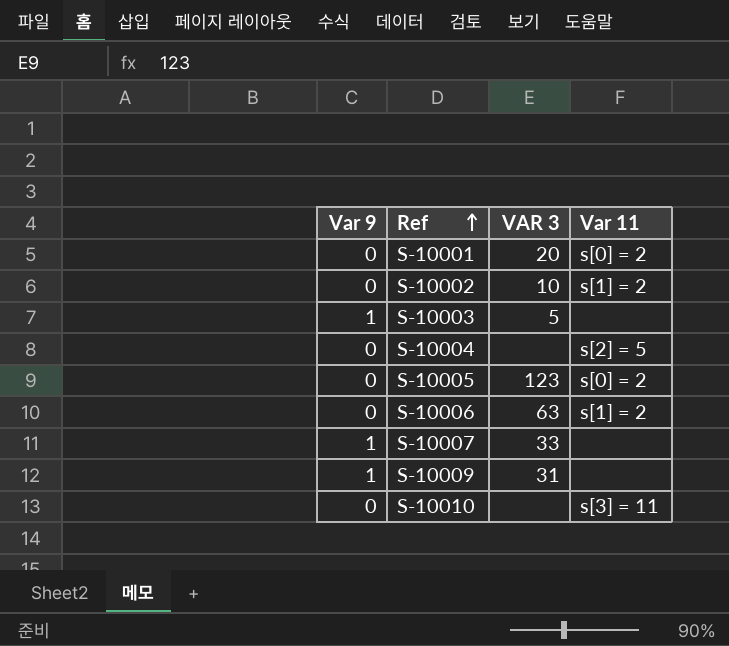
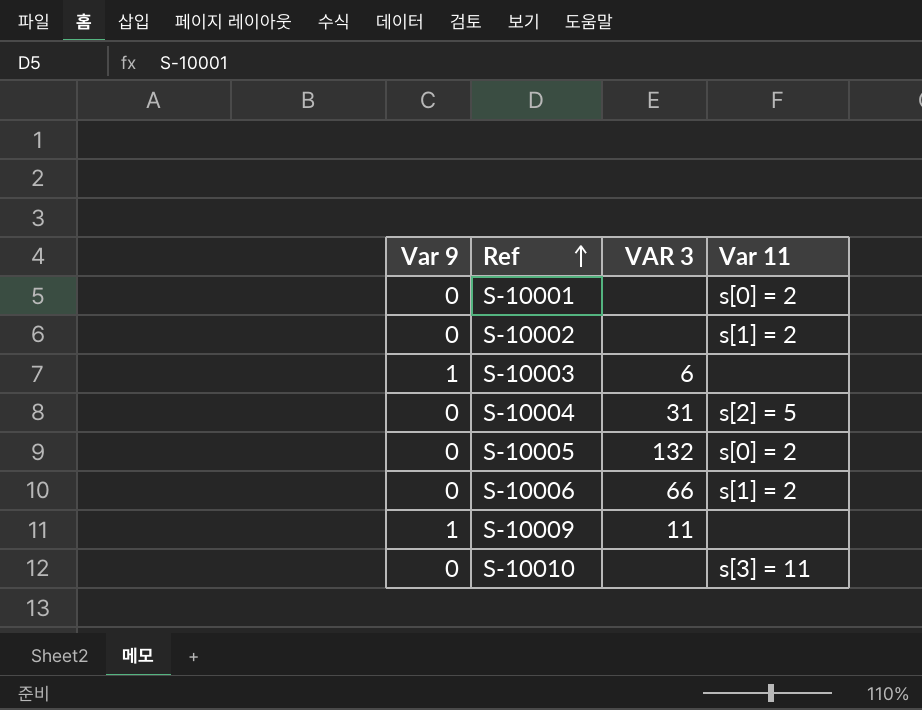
row S-10007: 1 | 33 | none -> none
S-10001 | VAR 3: 20 -> none
S-10002 | VAR 3: 10 -> none
S-10003 | VAR 3: 5 -> 6
S-10004 | VAR 3: none -> 31
S-10005 | VAR 3: 123 -> 132
S-10006 | VAR 3: 63 -> 66
S-10009 | VAR 3: 31 -> 11

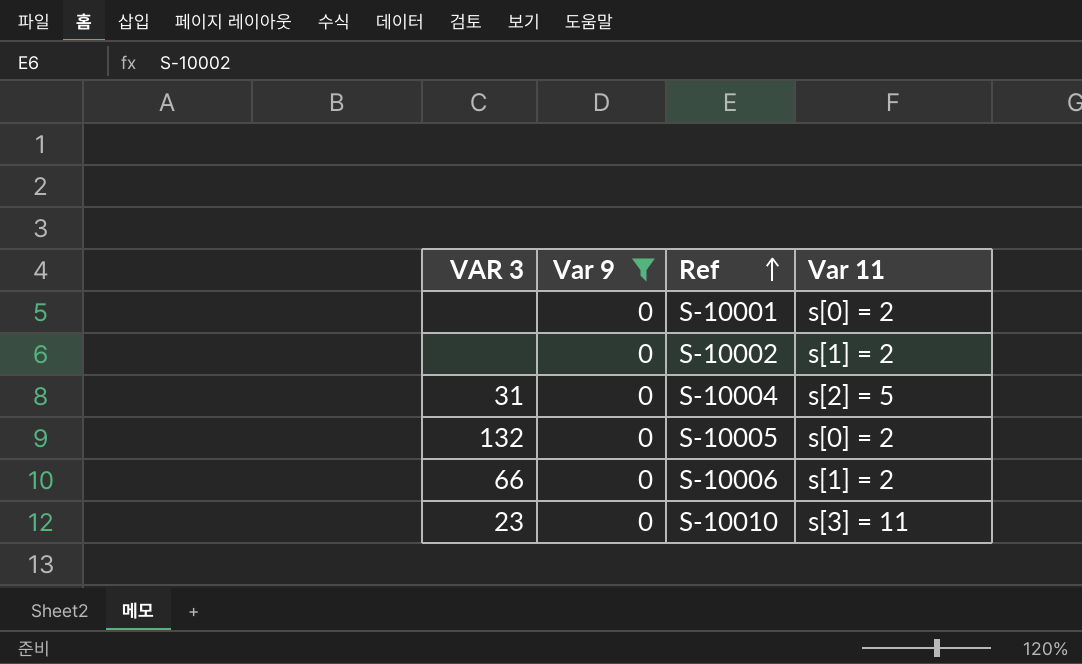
filter: none -> Var 9 = 0
column VAR 3 | position: 3 -> 1
S-10010 | VAR 3: none -> 23

